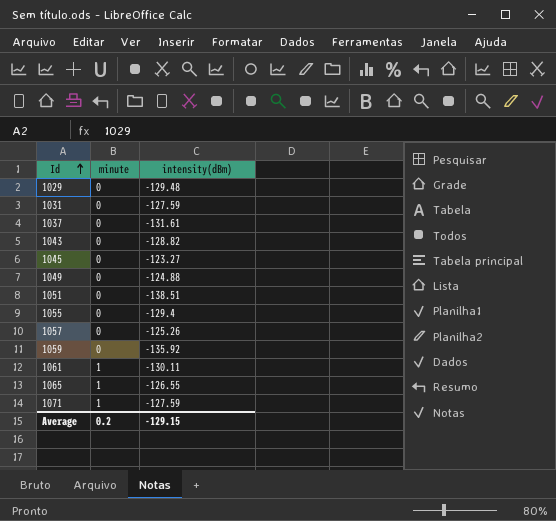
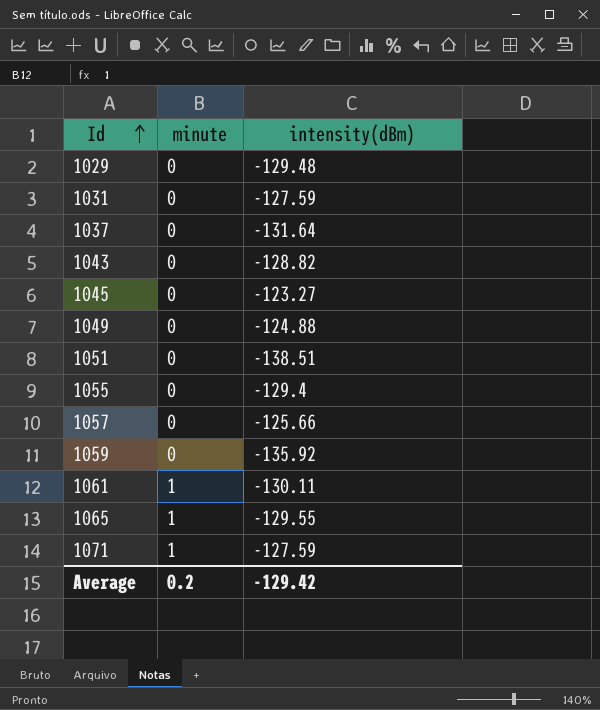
1037 | intensity(dBm): -131.61 -> -131.64
1057 | intensity(dBm): -125.26 -> -125.66
1065 | intensity(dBm): -126.55 -> -129.55
Average | intensity(dBm): -129.15 -> -129.42

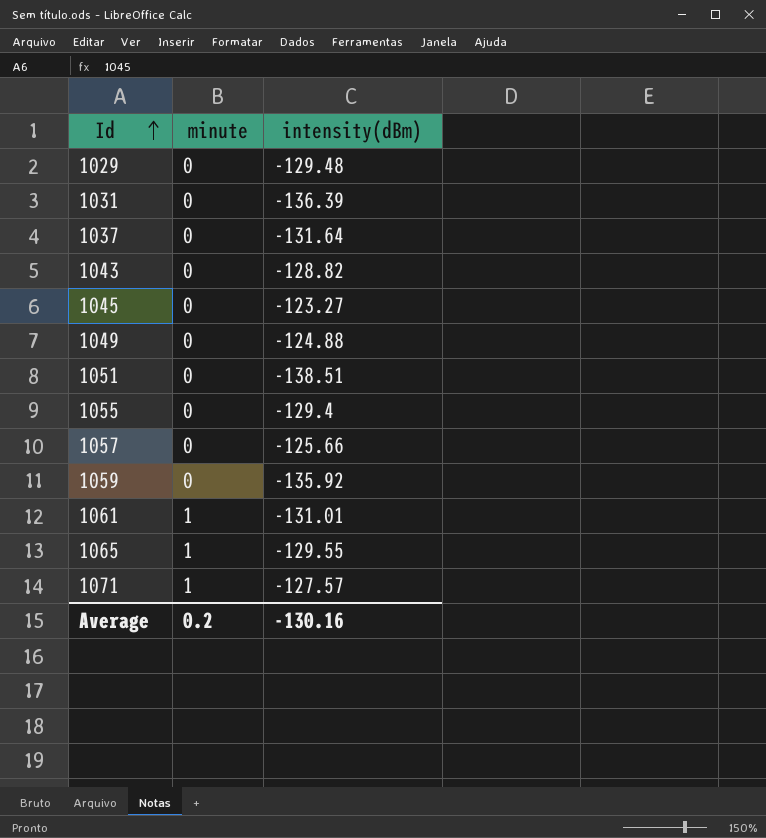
1031 | intensity(dBm): -127.59 -> -136.39
1061 | intensity(dBm): -130.11 -> -131.01
1071 | intensity(dBm): -127.59 -> -127.57
Average | intensity(dBm): -129.42 -> -130.16

